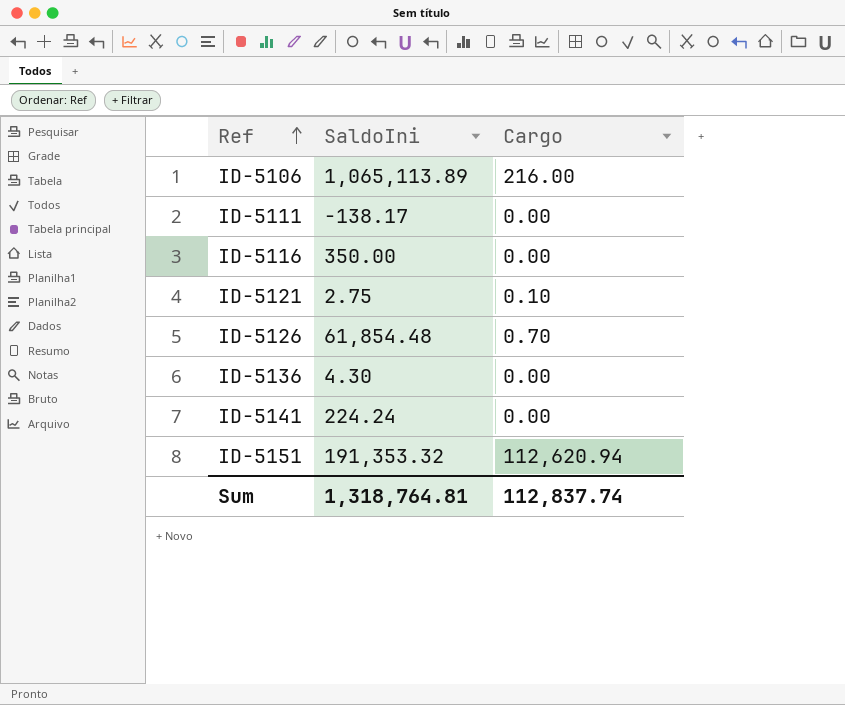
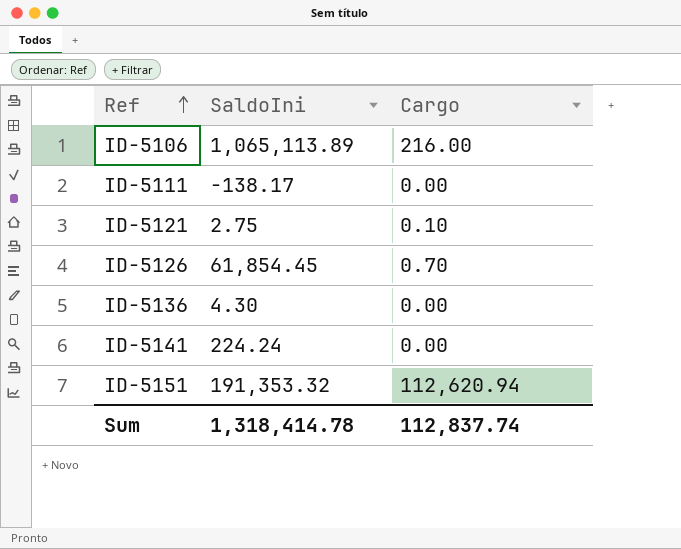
row ID-5116: 350.00 | 0.00 -> none
ID-5126 | SaldoIni: 61,854.48 -> 61,854.45
Sum | SaldoIni: 1,318,764.81 -> 1,318,414.78

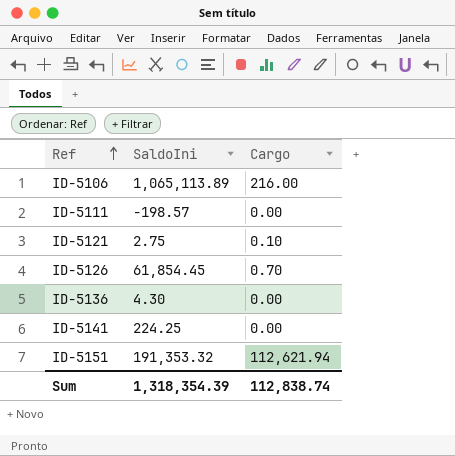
ID-5111 | SaldoIni: -138.17 -> -198.57
ID-5141 | SaldoIni: 224.24 -> 224.25
ID-5151 | Cargo: 112,620.94 -> 112,621.94
Sum | SaldoIni: 1,318,414.78 -> 1,318,354.39
Sum | Cargo: 112,837.74 -> 112,838.74

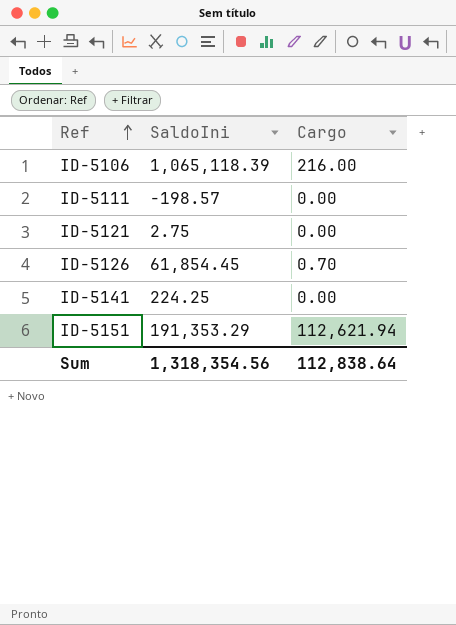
row ID-5136: 4.30 | 0.00 -> none
ID-5106 | SaldoIni: 1,065,113.89 -> 1,065,118.39
ID-5121 | Cargo: 0.10 -> 0.00
ID-5151 | SaldoIni: 191,353.32 -> 191,353.29
Sum | SaldoIni: 1,318,354.39 -> 1,318,354.56
Sum | Cargo: 112,838.74 -> 112,838.64

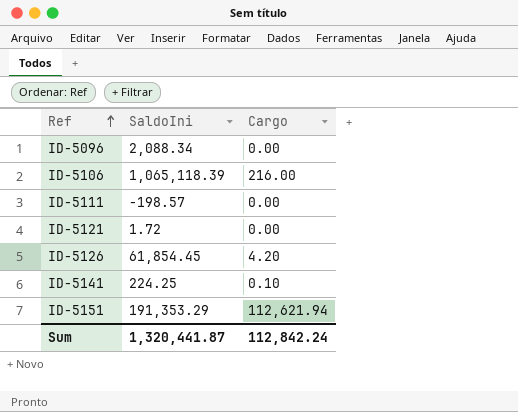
row ID-5096: none -> 2,088.34 | 0.00
ID-5121 | SaldoIni: 2.75 -> 1.72
ID-5126 | Cargo: 0.70 -> 4.20
ID-5141 | Cargo: 0.00 -> 0.10
Sum | SaldoIni: 1,318,354.56 -> 1,320,441.87
Sum | Cargo: 112,838.64 -> 112,842.24

